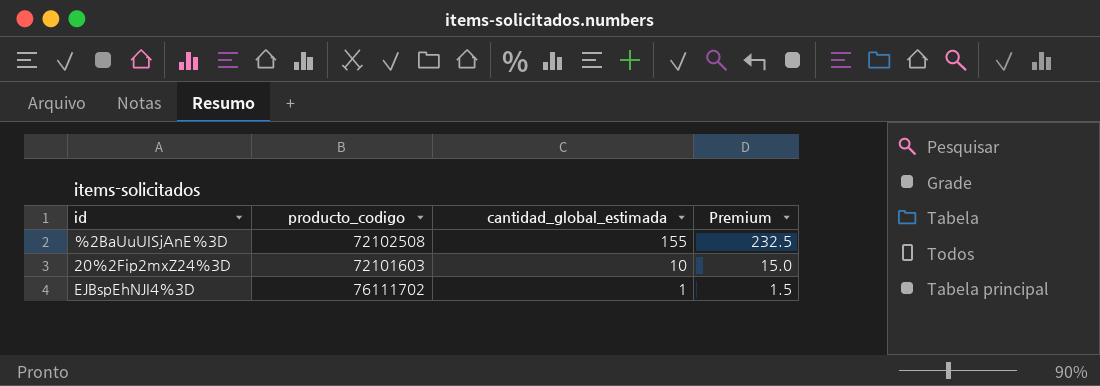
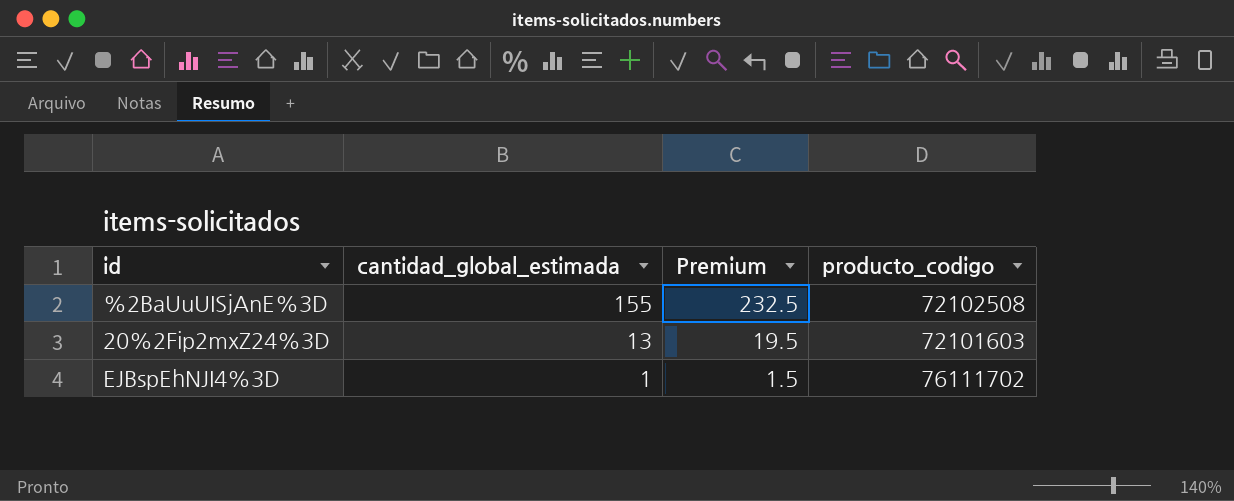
column producto_codigo | position: 2 -> 4
20%2Fip2mxZ24%3D | cantidad_global_estimada: 10 -> 13
20%2Fip2mxZ24%3D | Premium: 15.0 -> 19.5

